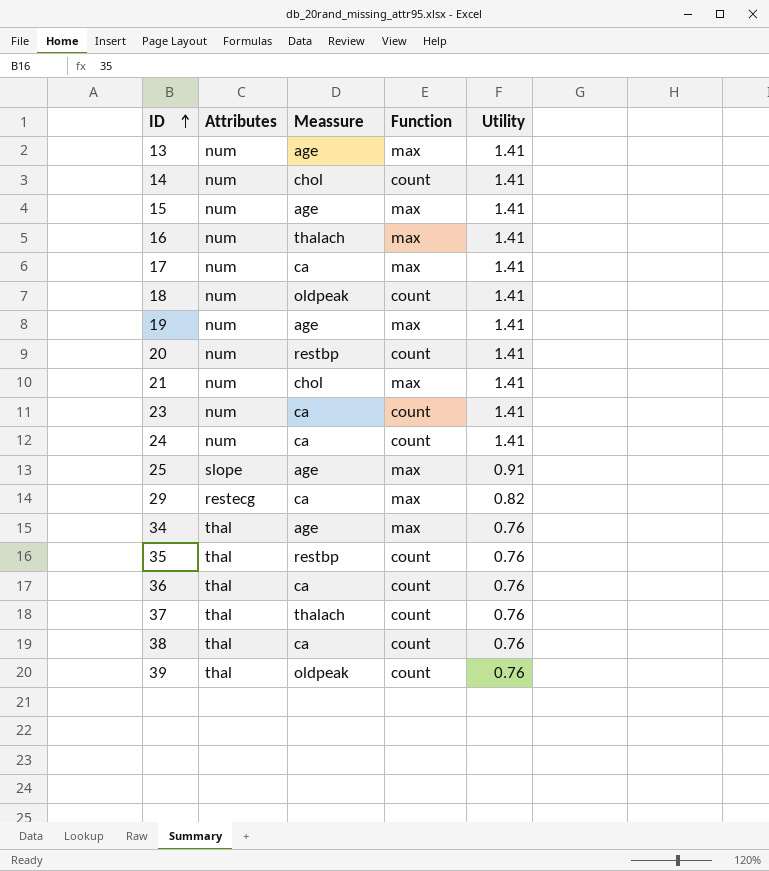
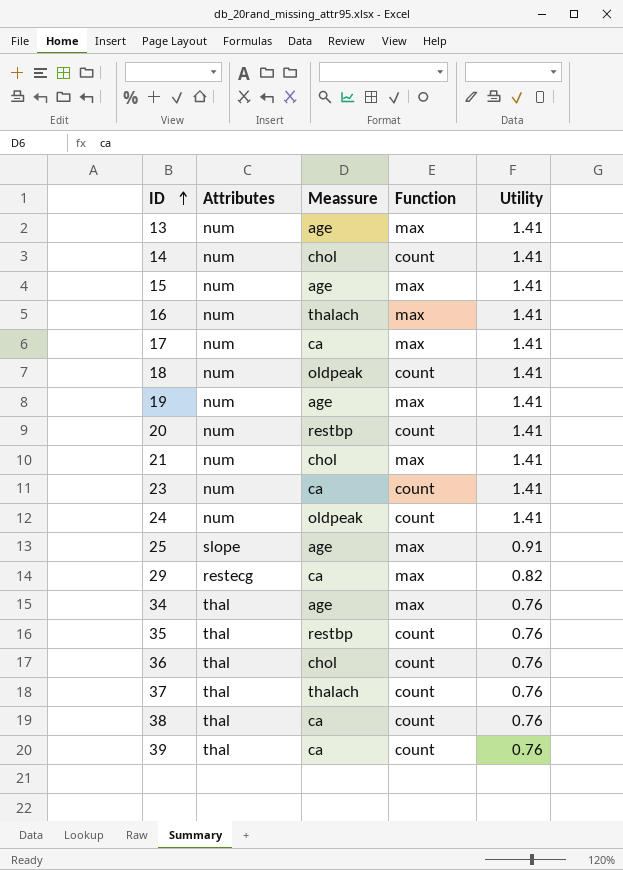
24 | Meassure: ca -> oldpeak
36 | Meassure: ca -> chol
39 | Meassure: oldpeak -> ca

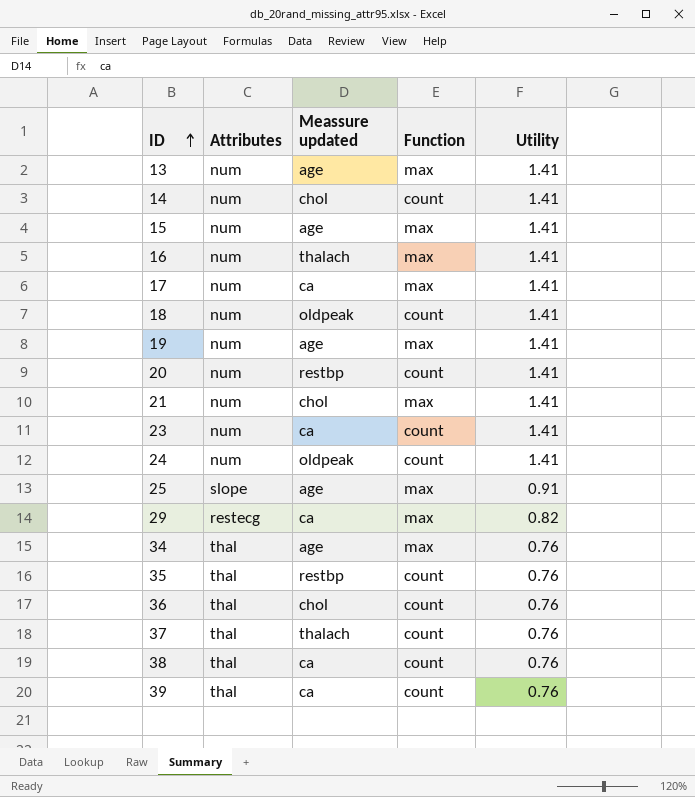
column name: Meassure -> Meassure updated

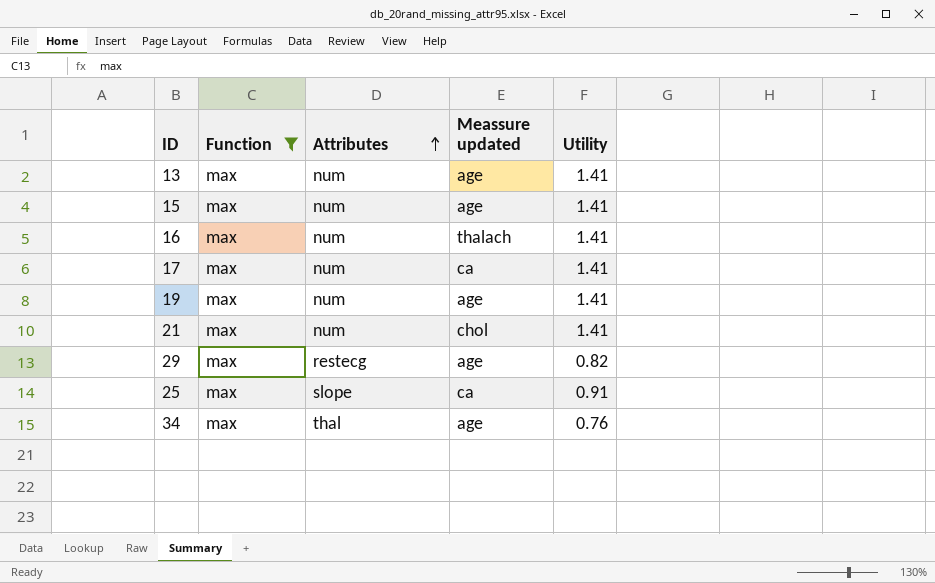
filter: none -> Function = max
row order: ID ascending -> Attributes ascending
column Function | position: 4 -> 2
29 | Meassure updated: ca -> age
25 | Meassure updated: age -> ca

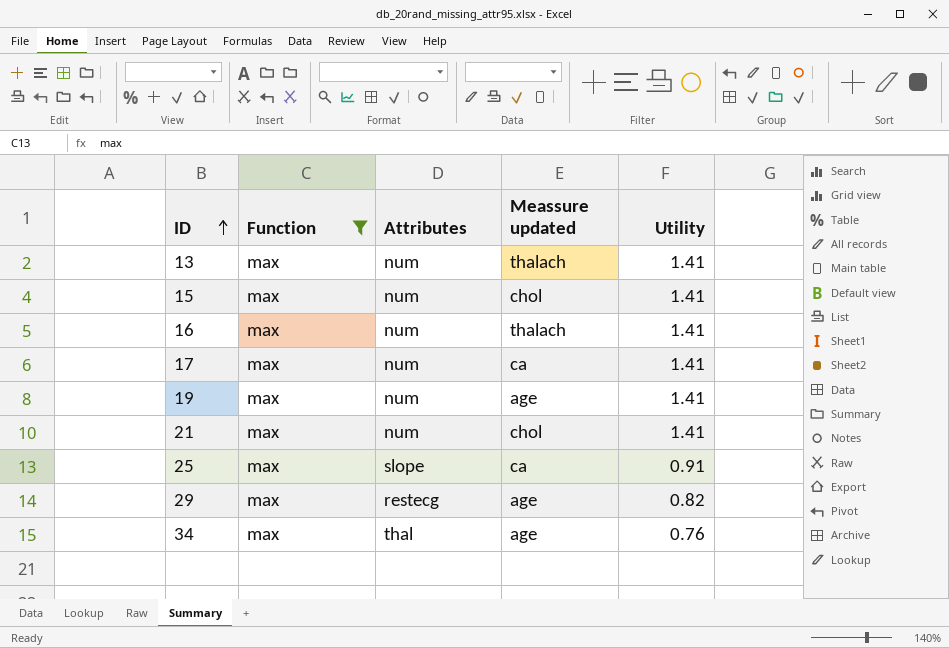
row order: Attributes ascending -> ID ascending
13 | Meassure updated: age -> thalach
15 | Meassure updated: age -> chol

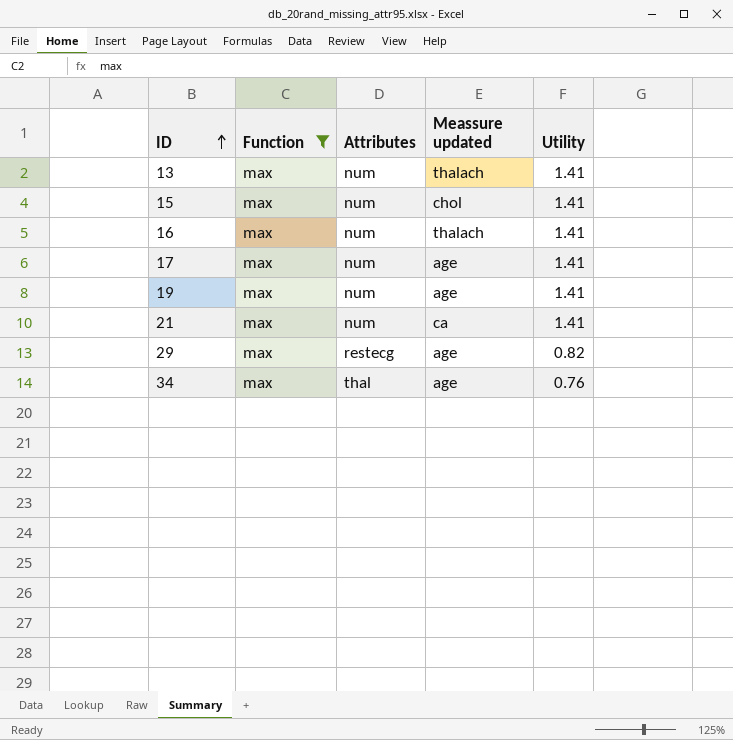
row 25: max | slope | ca | 0.91 -> none
17 | Meassure updated: ca -> age
21 | Meassure updated: chol -> ca

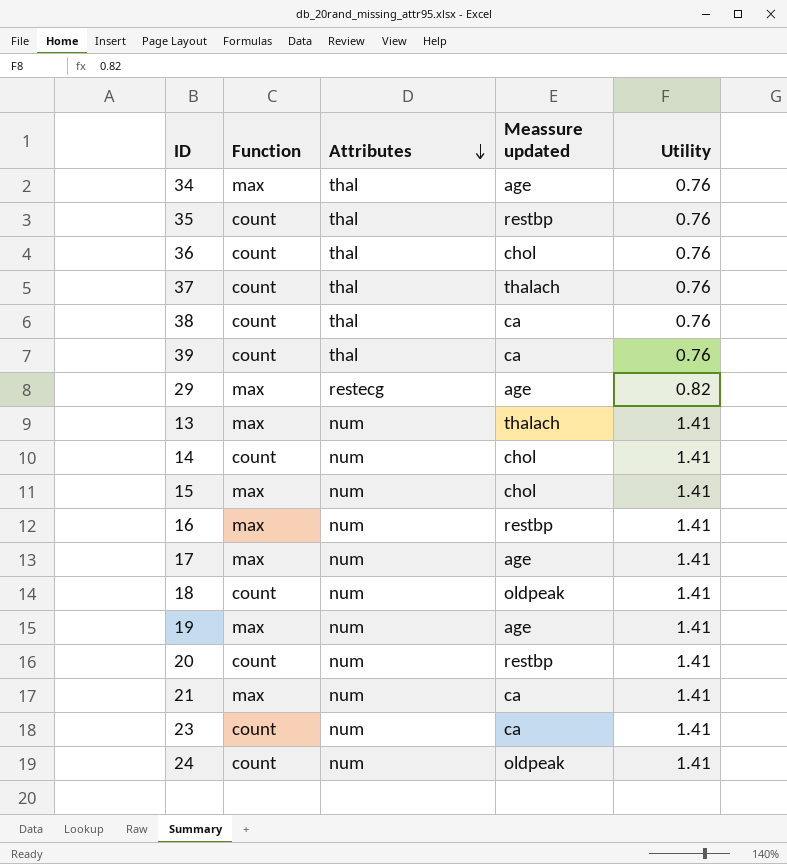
filter: Function = max -> none
row order: ID ascending -> Attributes descending
16 | Meassure updated: thalach -> restbp

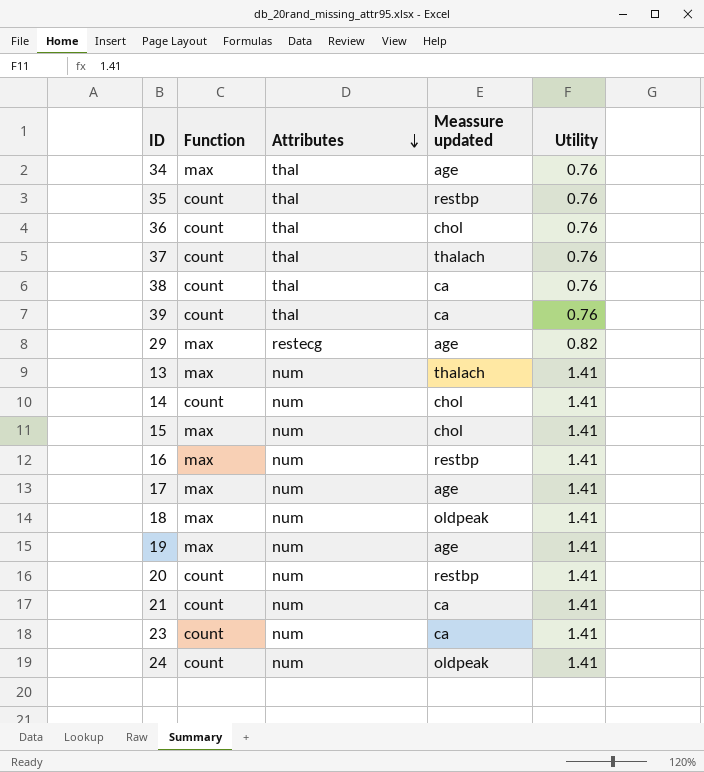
18 | Function: count -> max
21 | Function: max -> count

